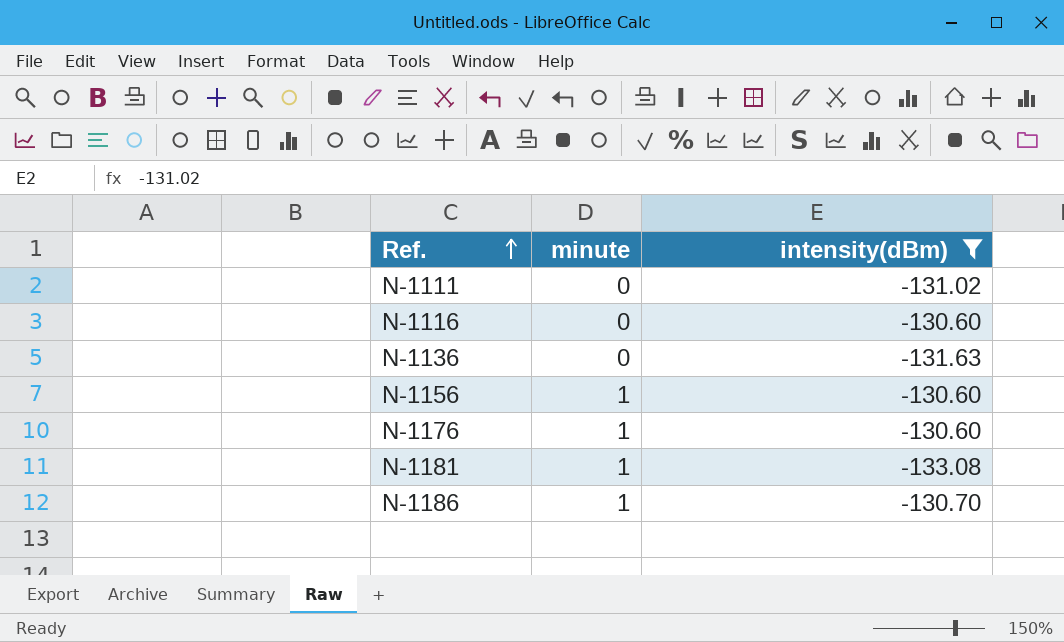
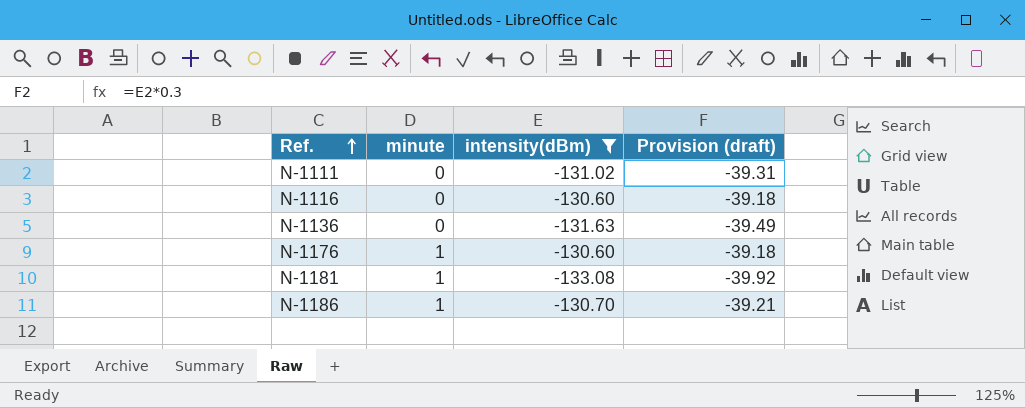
column Provision (draft) | formula: none -> [intensity(dBm)] * 0.3
row N-1156: 1 | -130.60 -> none

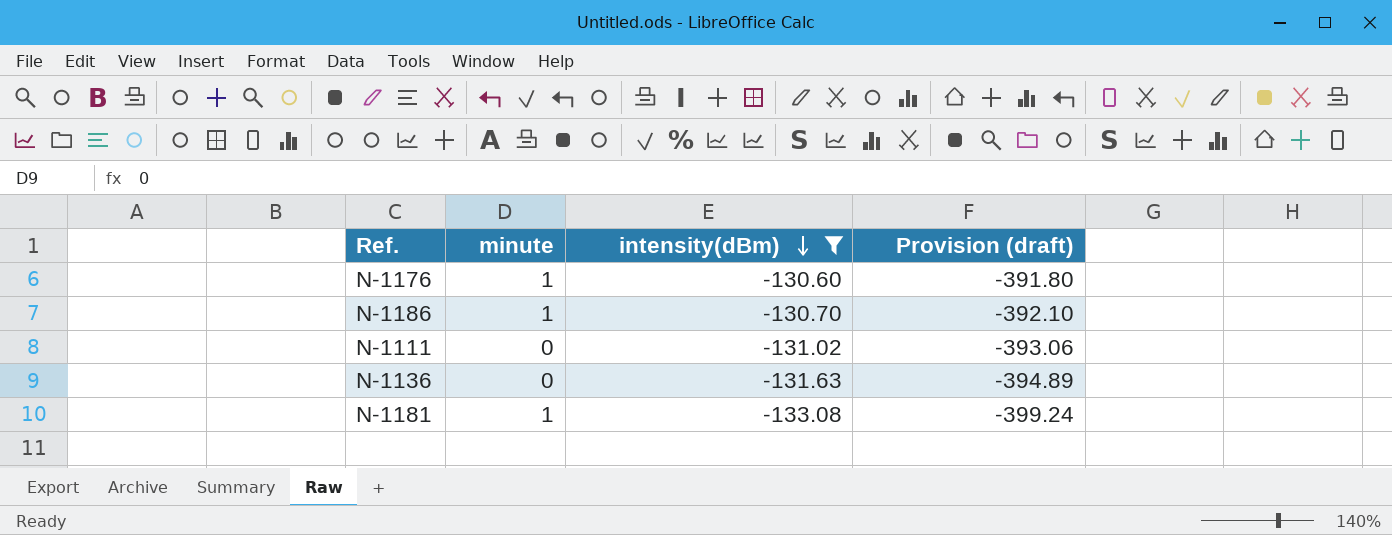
row order: Ref. ascending -> intensity(dBm) descending
column Provision (draft) | formula: [intensity(dBm)] * 0.3 -> [intensity(dBm)] * 3
row N-1116: 0 | -130.60 | -39.18 -> none

